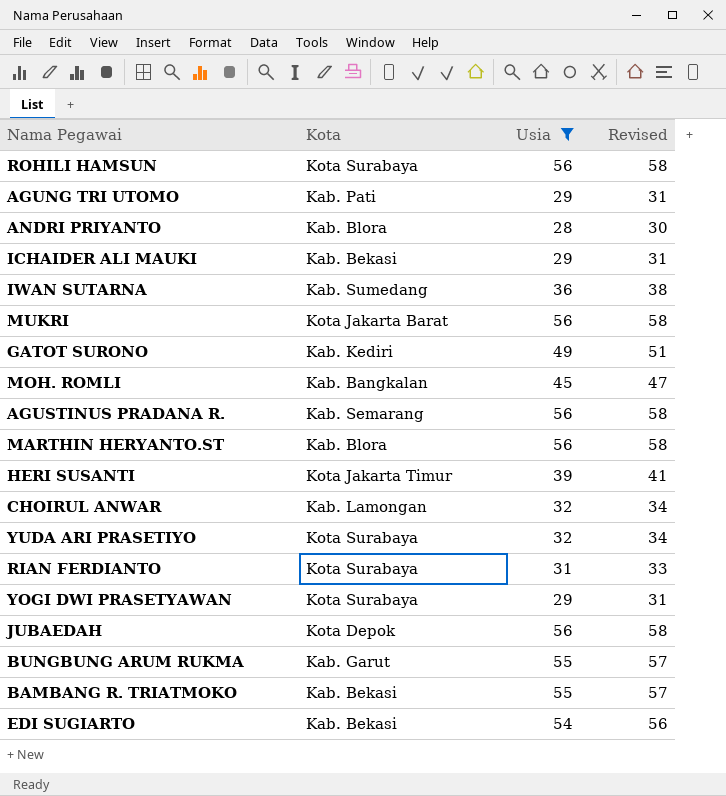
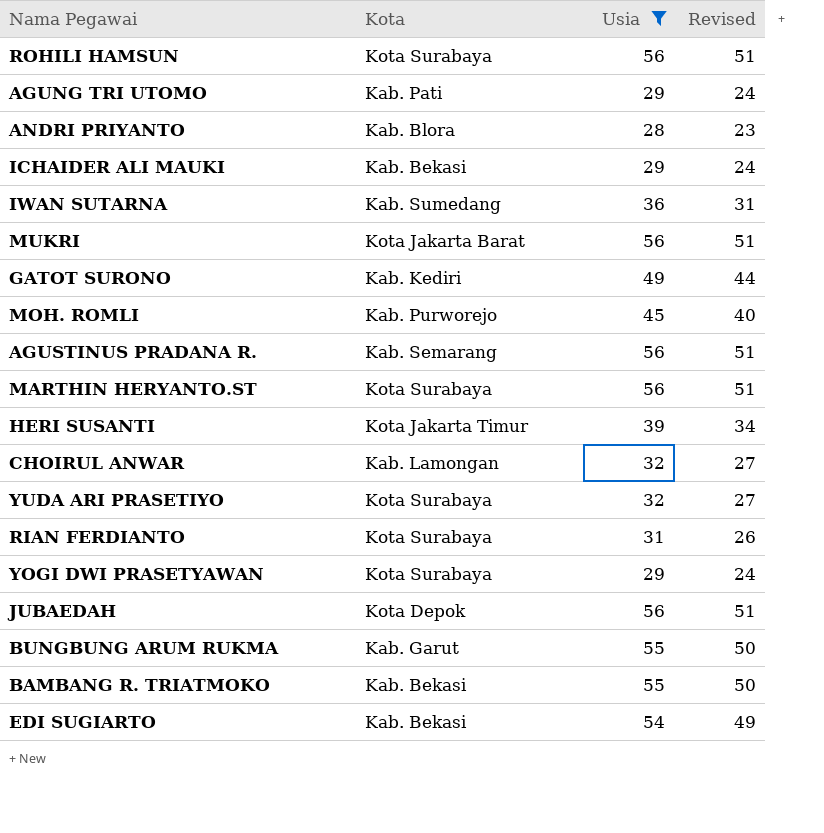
column Revised | formula: [Usia] + 2 -> [Usia] - 5
MOH. ROMLI | Kota: Kab. Bangkalan -> Kab. Purworejo
MARTHIN HERYANTO.ST | Kota: Kab. Blora -> Kota Surabaya

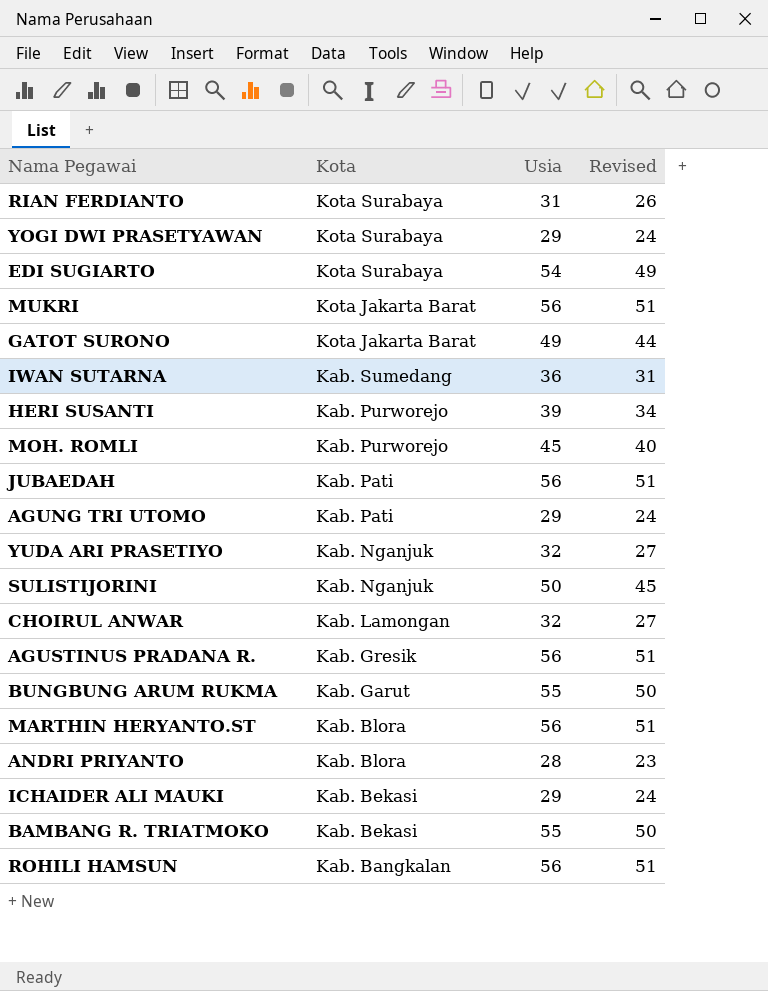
filter: Usia != 50 -> none
row order: none -> Kota descending
EDI SUGIARTO | Kota: Kab. Bekasi -> Kota Surabaya
GATOT SURONO | Kota: Kab. Kediri -> Kota Jakarta Barat
HERI SUSANTI | Kota: Kota Jakarta Timur -> Kab. Purworejo
JUBAEDAH | Kota: Kota Depok -> Kab. Pati
YUDA ARI PRASETIYO | Kota: Kota Surabaya -> Kab. Nganjuk
AGUSTINUS PRADANA R. | Kota: Kab. Semarang -> Kab. Gresik
MARTHIN HERYANTO.ST | Kota: Kota Surabaya -> Kab. Blora
ROHILI HAMSUN | Kota: Kota Surabaya -> Kab. Bangkalan

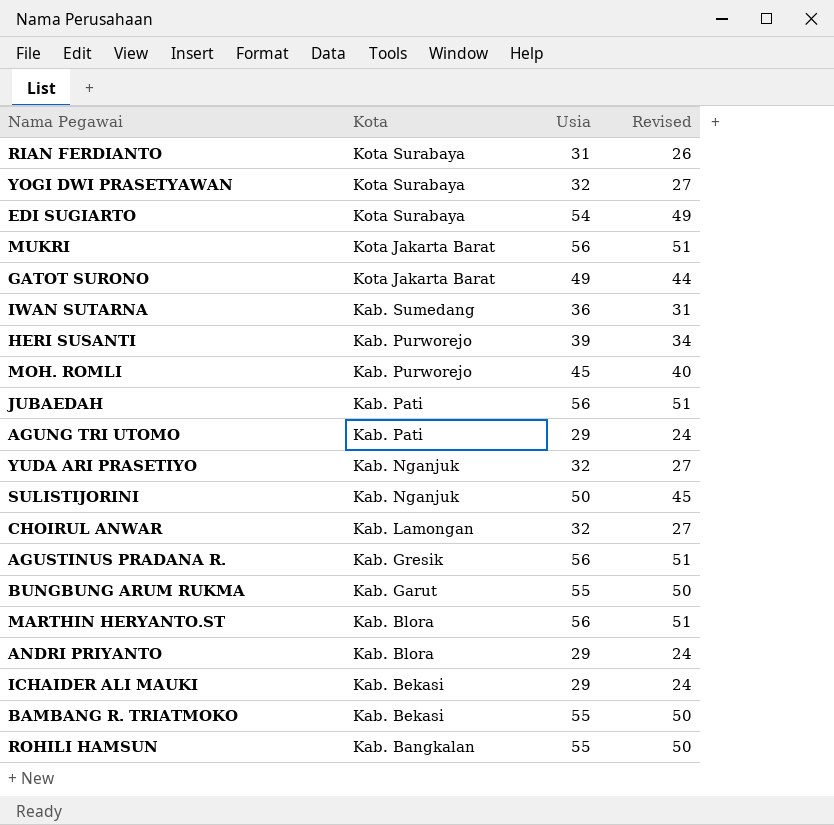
YOGI DWI PRASETYAWAN | Usia: 29 -> 32
YOGI DWI PRASETYAWAN | Revised: 24 -> 27
ANDRI PRIYANTO | Usia: 28 -> 29
ANDRI PRIYANTO | Revised: 23 -> 24
ROHILI HAMSUN | Usia: 56 -> 55
ROHILI HAMSUN | Revised: 51 -> 50

